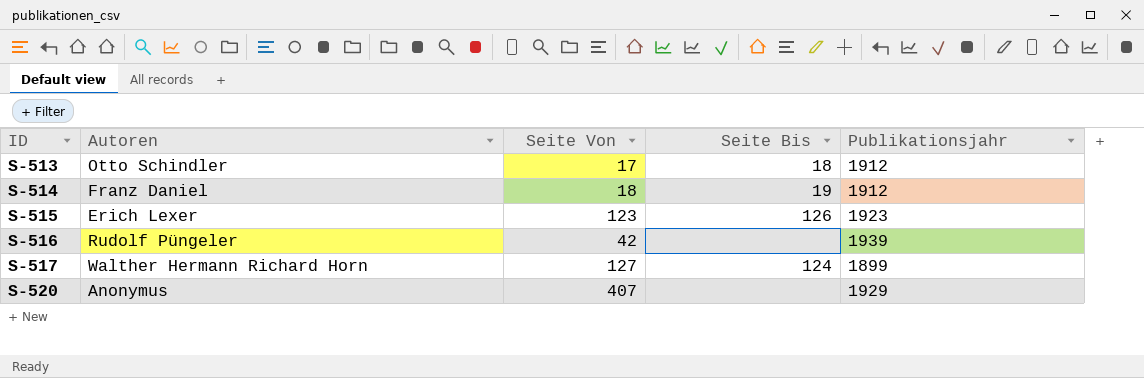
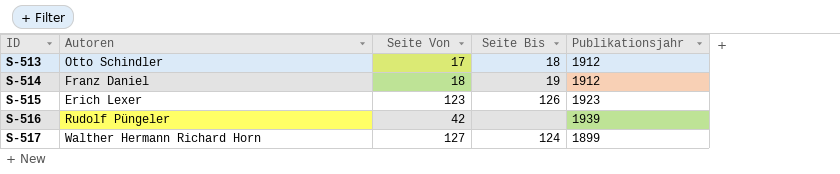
row S-520: Anonymus | 407 | none | 1929 -> none

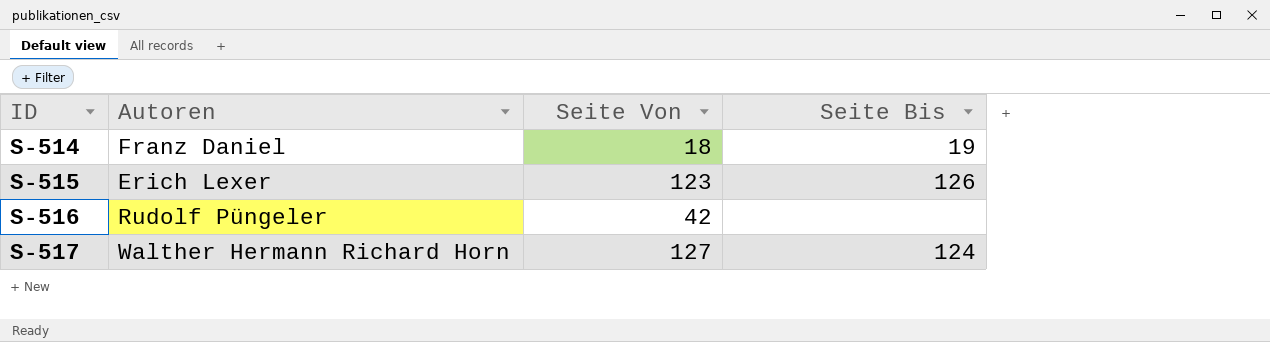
column Publikationsjahr | position: 5 -> none
row S-513: Otto Schindler | 17 | 18 | 1912 -> none

